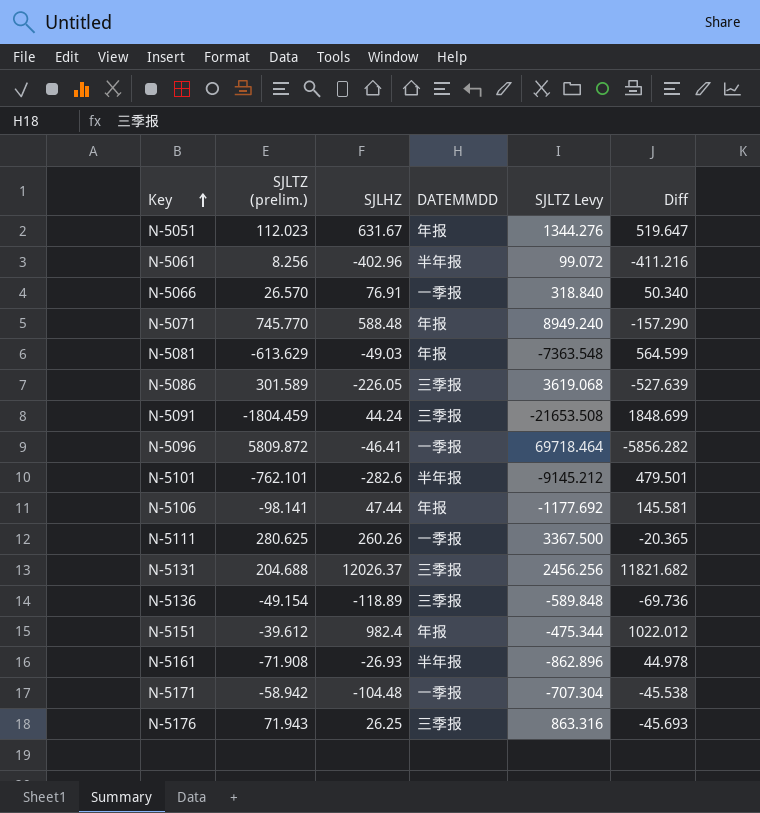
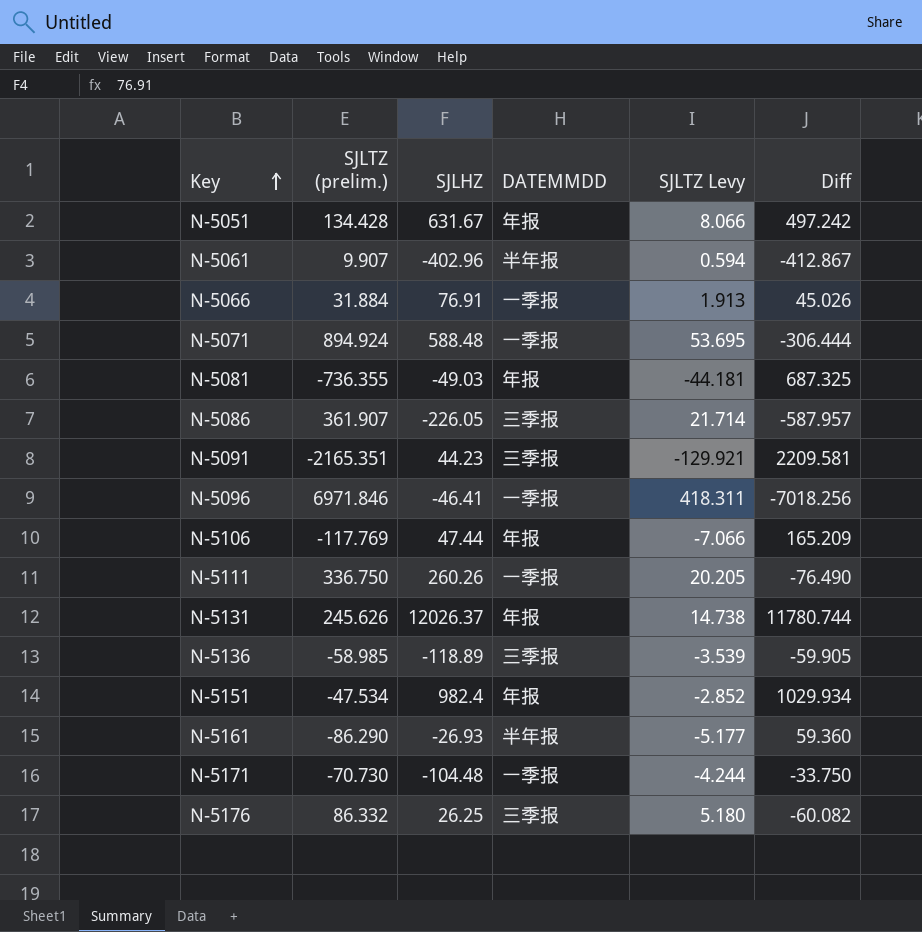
column SJLTZ Levy | formula: [SJLTZ (prelim.)] * 12 -> [SJLTZ (prelim.)] * 0.06
row N-5101: -762.101 | -282.6 | 半年报 | -9145.212 | 479.501 -> none
N-5051 | SJLTZ (prelim.): 112.023 -> 134.428
N-5051 | Diff: 519.647 -> 497.242
N-5061 | SJLTZ (prelim.): 8.256 -> 9.907
N-5061 | Diff: -411.216 -> -412.867
N-5066 | SJLTZ (prelim.): 26.570 -> 31.884
N-5066 | Diff: 50.340 -> 45.026
N-5071 | SJLTZ (prelim.): 745.770 -> 894.924
N-5071 | DATEMMDD: 年报 -> 一季报
N-5071 | Diff: -157.290 -> -306.444
N-5081 | SJLTZ (prelim.): -613.629 -> -736.355
N-5081 | Diff: 564.599 -> 687.325
N-5086 | SJLTZ (prelim.): 301.589 -> 361.907
N-5086 | Diff: -527.639 -> -587.957
N-5091 | SJLTZ (prelim.): -1804.459 -> -2165.351
N-5091 | SJLHZ: 44.24 -> 44.23
N-5091 | Diff: 1848.699 -> 2209.581
N-5096 | SJLTZ (prelim.): 5809.872 -> 6971.846
N-5096 | Diff: -5856.282 -> -7018.256
N-5106 | SJLTZ (prelim.): -98.141 -> -117.769
N-5106 | Diff: 145.581 -> 165.209
N-5111 | SJLTZ (prelim.): 280.625 -> 336.750
N-5111 | Diff: -20.365 -> -76.490
N-5131 | SJLTZ (prelim.): 204.688 -> 245.626
N-5131 | DATEMMDD: 三季报 -> 年报
N-5131 | Diff: 11821.682 -> 11780.744
N-5136 | SJLTZ (prelim.): -49.154 -> -58.985
N-5136 | Diff: -69.736 -> -59.905
N-5151 | SJLTZ (prelim.): -39.612 -> -47.534
N-5151 | Diff: 1022.012 -> 1029.934
N-5161 | SJLTZ (prelim.): -71.908 -> -86.290
N-5161 | Diff: 44.978 -> 59.360
N-5171 | SJLTZ (prelim.): -58.942 -> -70.730
N-5171 | Diff: -45.538 -> -33.750
N-5176 | SJLTZ (prelim.): 71.943 -> 86.332
N-5176 | Diff: -45.693 -> -60.082

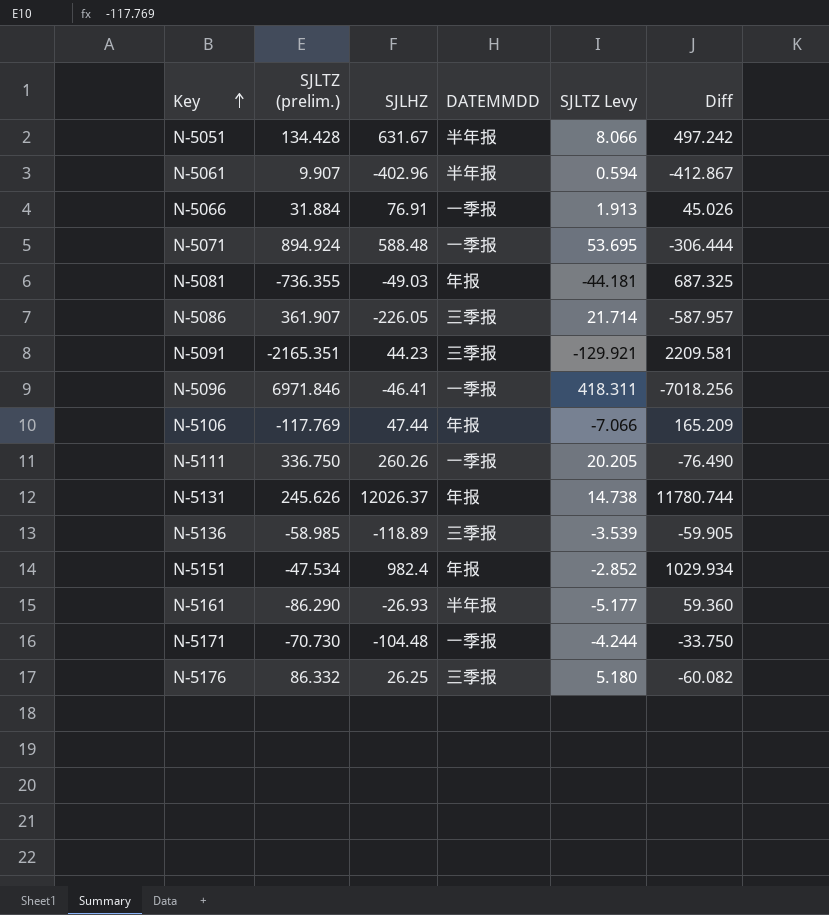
N-5051 | DATEMMDD: 年报 -> 半年报

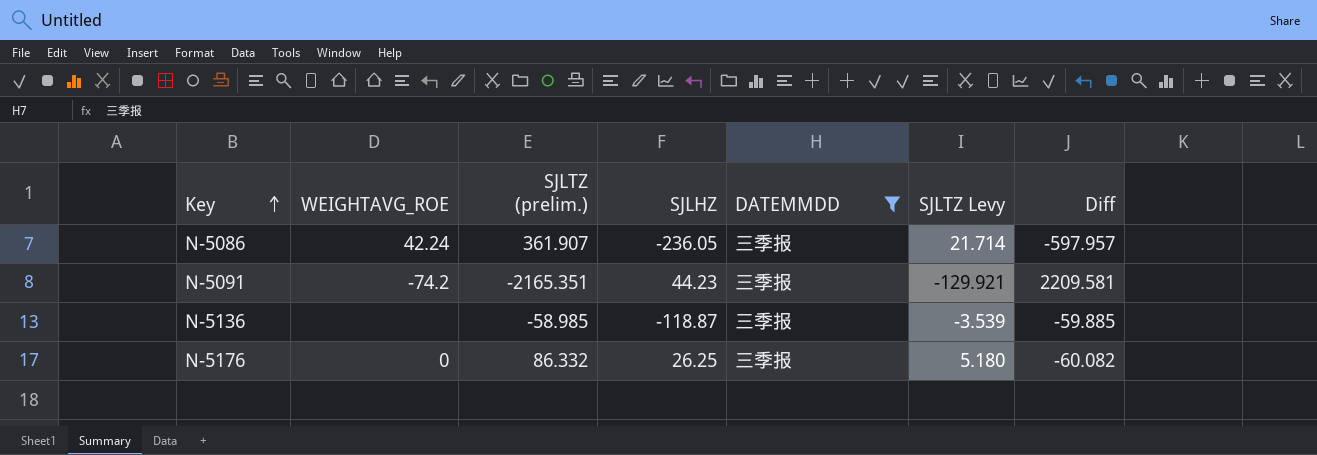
filter: none -> DATEMMDD = 三季报
column WEIGHTAVG_ROE | position: none -> 2
N-5086 | SJLHZ: -226.05 -> -236.05
N-5086 | Diff: -587.957 -> -597.957
N-5136 | SJLHZ: -118.89 -> -118.87
N-5136 | Diff: -59.905 -> -59.885

